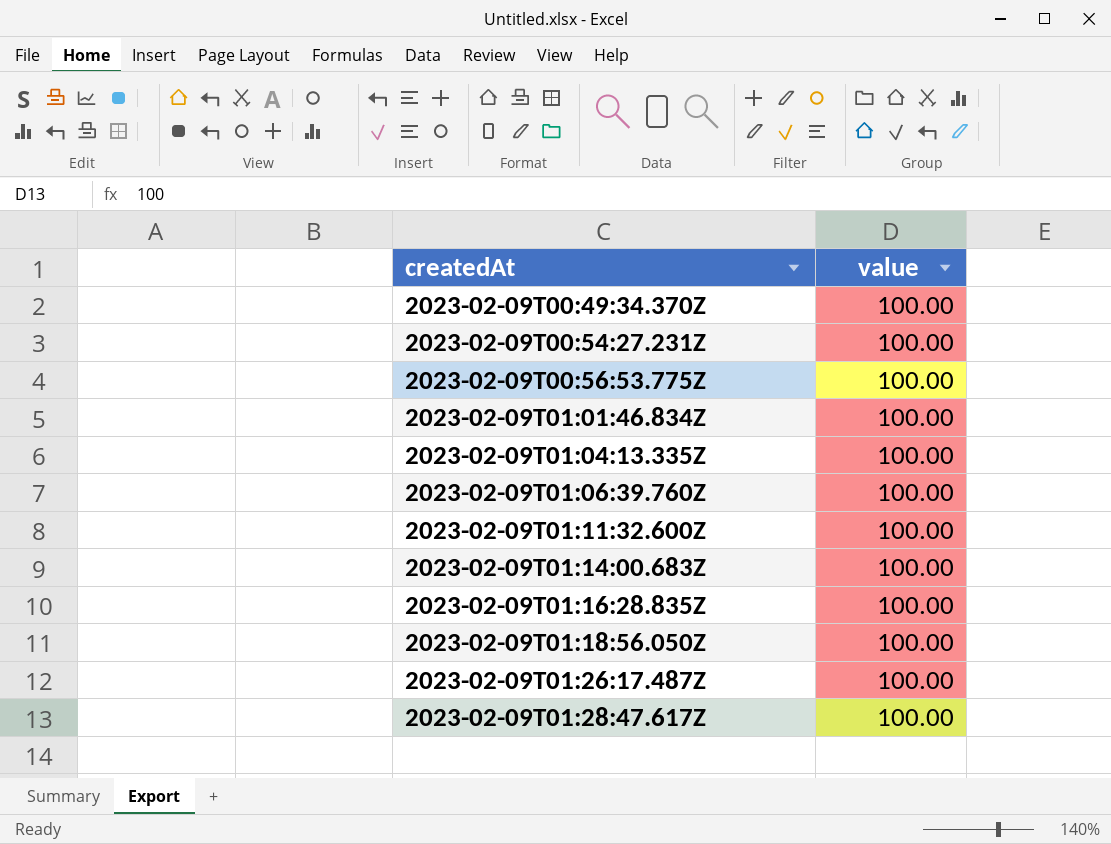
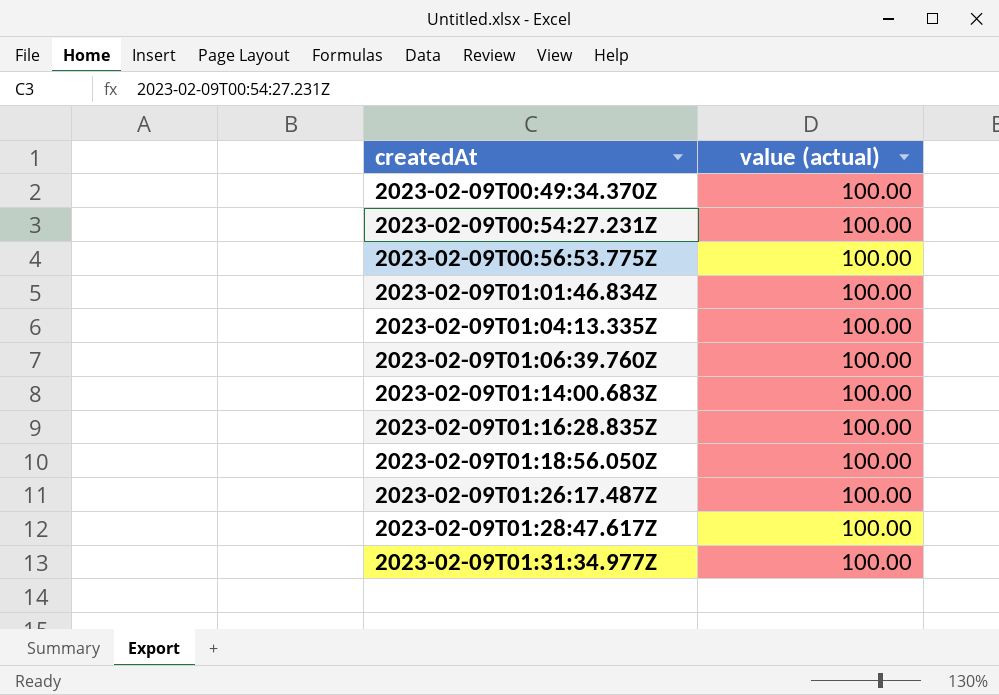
column name: value -> value (actual)
row 2023-02-09T01:11:32.600Z: 100.00 -> none
row 2023-02-09T01:31:34.977Z: none -> 100.00

